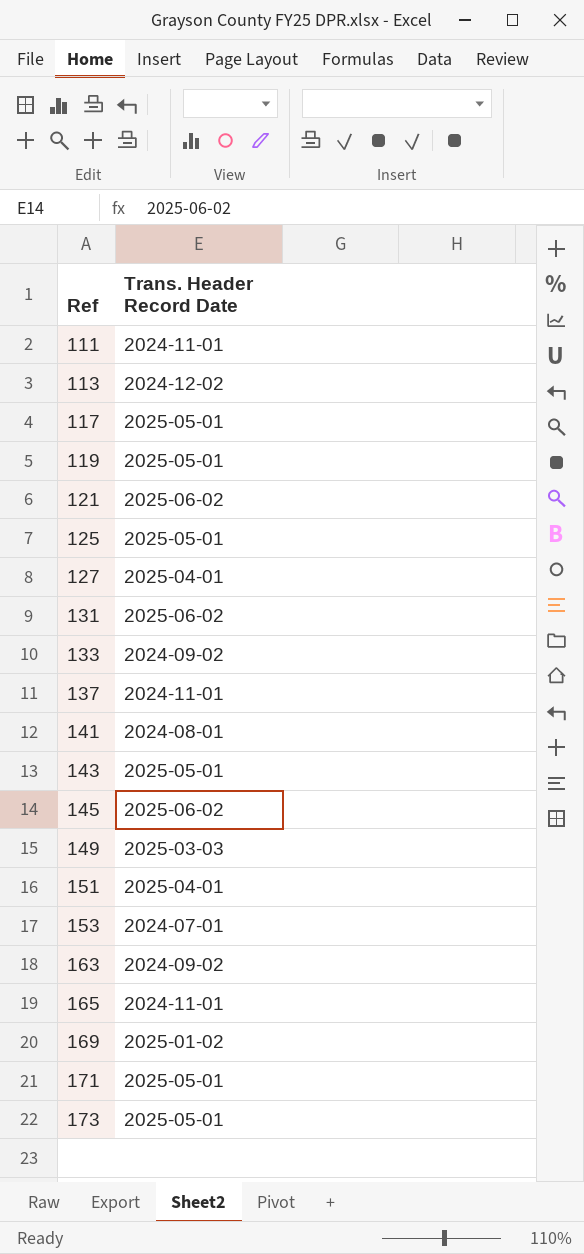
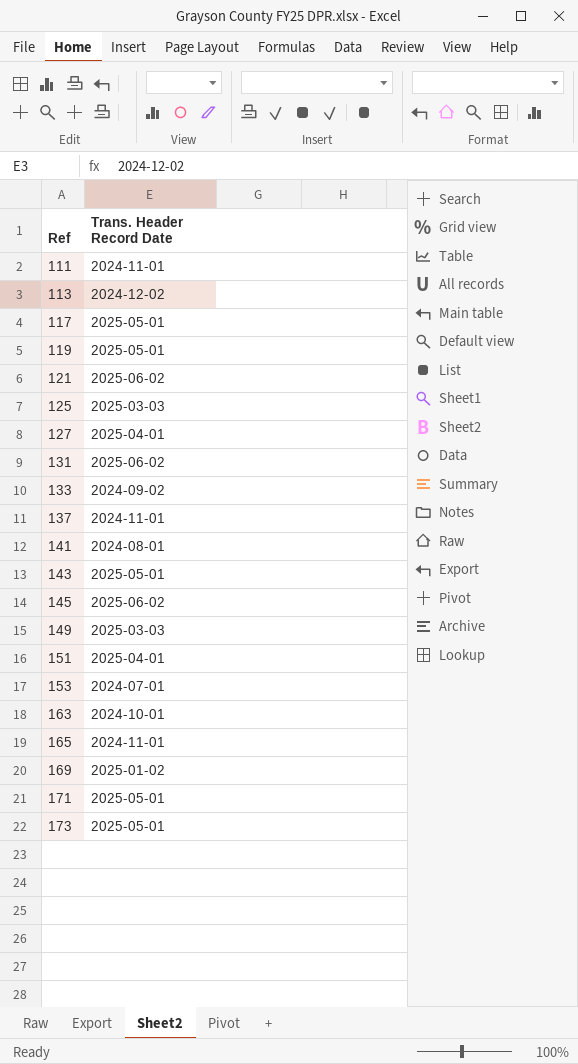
125 | Trans. Header Record Date: 2025-05-01 -> 2025-03-03
163 | Trans. Header Record Date: 2024-09-02 -> 2024-10-01

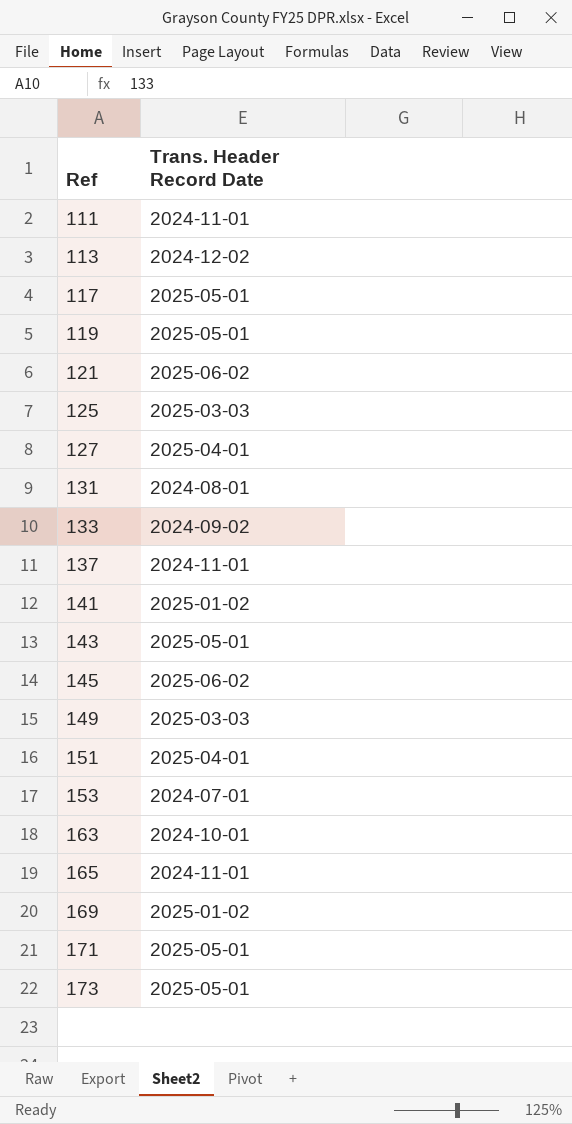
131 | Trans. Header Record Date: 2025-06-02 -> 2024-08-01
141 | Trans. Header Record Date: 2024-08-01 -> 2025-01-02

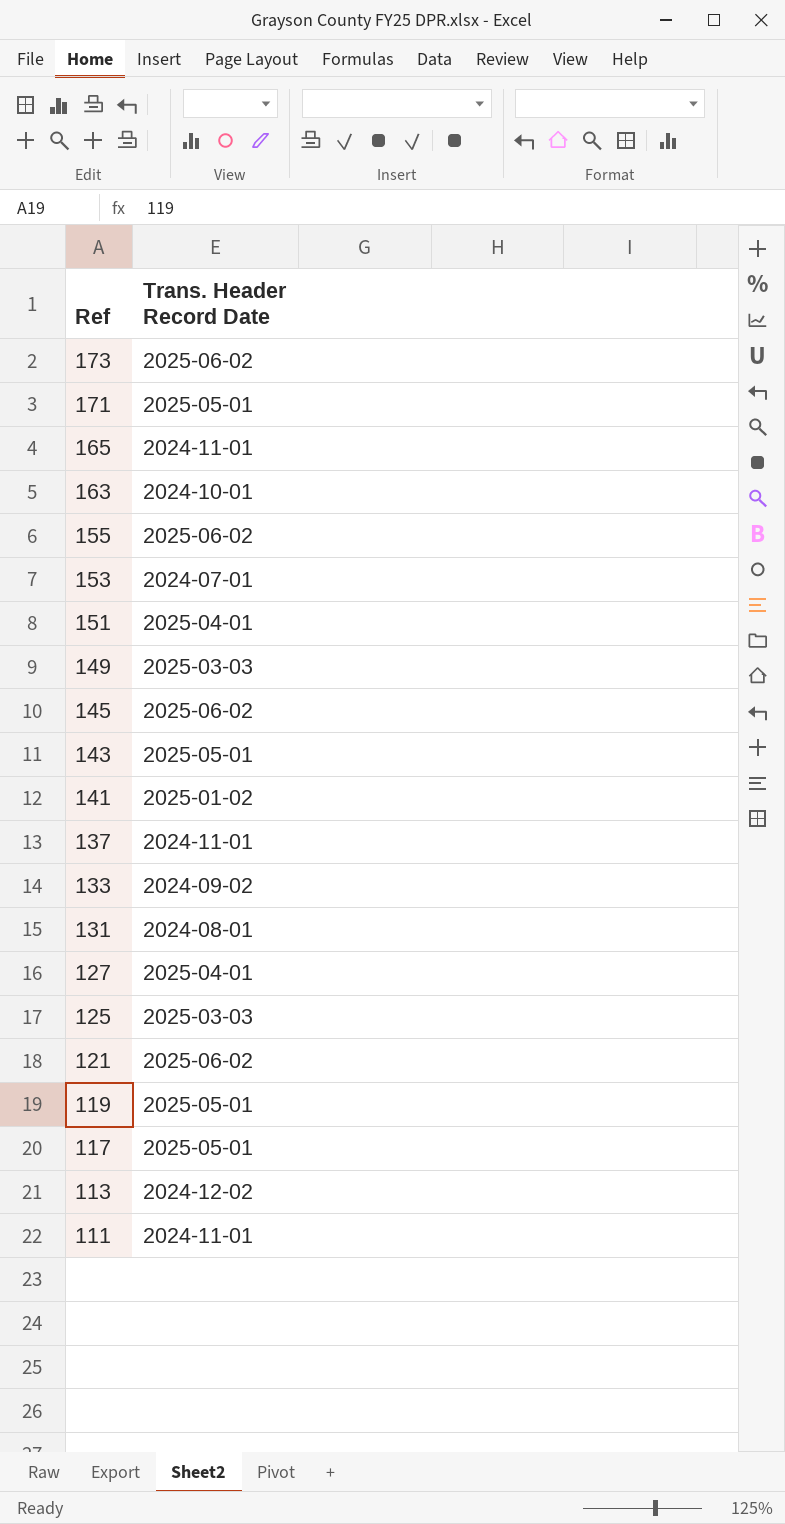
row order: Ref ascending -> Ref descending
row 169: 2025-01-02 -> none
173 | Trans. Header Record Date: 2025-05-01 -> 2025-06-02
row 155: none -> 2025-06-02

